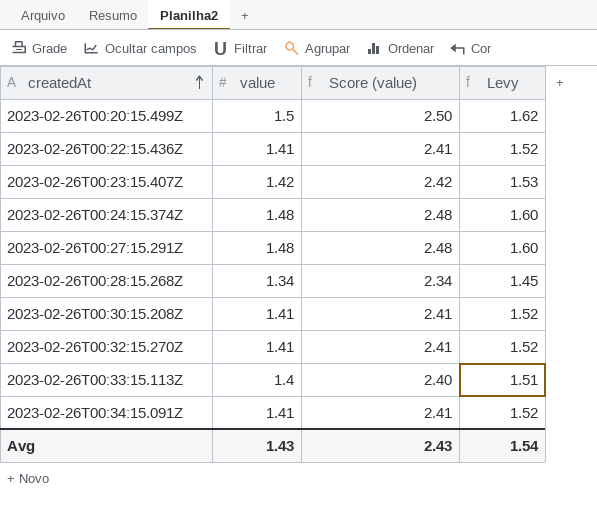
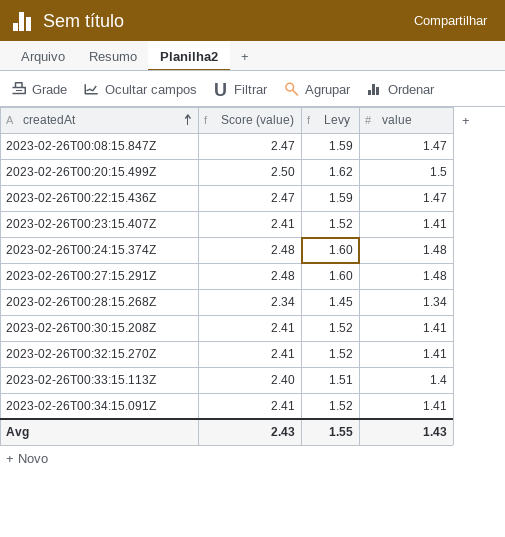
column value | position: 2 -> 4
row 2023-02-26T00:08:15.847Z: none -> 2.47 | 1.59 | 1.47
2023-02-26T00:22:15.436Z | Score (value): 2.41 -> 2.47
2023-02-26T00:22:15.436Z | Levy: 1.52 -> 1.59
2023-02-26T00:22:15.436Z | value: 1.41 -> 1.47
2023-02-26T00:23:15.407Z | Score (value): 2.42 -> 2.41
2023-02-26T00:23:15.407Z | Levy: 1.53 -> 1.52
2023-02-26T00:23:15.407Z | value: 1.42 -> 1.41
Avg | Levy: 1.54 -> 1.55

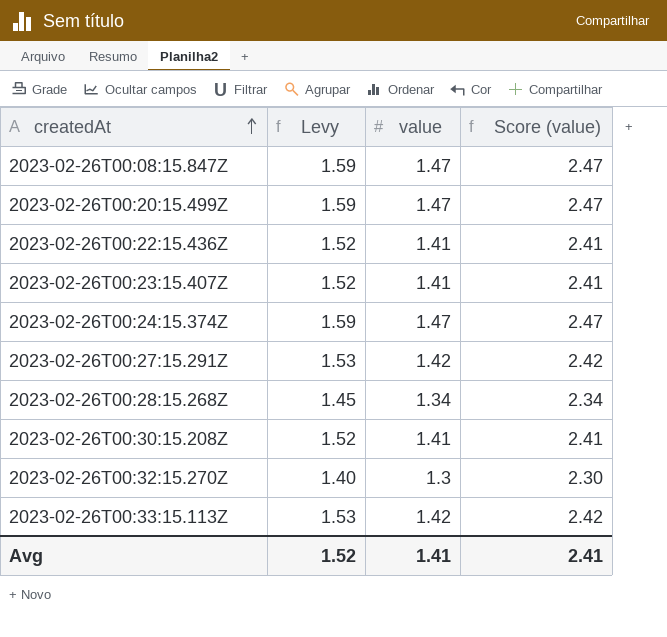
column Score (value) | position: 2 -> 4
row 2023-02-26T00:34:15.091Z: 2.41 | 1.52 | 1.41 -> none
2023-02-26T00:20:15.499Z | Levy: 1.62 -> 1.59
2023-02-26T00:20:15.499Z | value: 1.5 -> 1.47
2023-02-26T00:20:15.499Z | Score (value): 2.50 -> 2.47
2023-02-26T00:22:15.436Z | Levy: 1.59 -> 1.52
2023-02-26T00:22:15.436Z | value: 1.47 -> 1.41
2023-02-26T00:22:15.436Z | Score (value): 2.47 -> 2.41
2023-02-26T00:24:15.374Z | Levy: 1.60 -> 1.59
2023-02-26T00:24:15.374Z | value: 1.48 -> 1.47
2023-02-26T00:24:15.374Z | Score (value): 2.48 -> 2.47
2023-02-26T00:27:15.291Z | Levy: 1.60 -> 1.53
2023-02-26T00:27:15.291Z | value: 1.48 -> 1.42
2023-02-26T00:27:15.291Z | Score (value): 2.48 -> 2.42
2023-02-26T00:32:15.270Z | Levy: 1.52 -> 1.40
2023-02-26T00:32:15.270Z | value: 1.41 -> 1.3
2023-02-26T00:32:15.270Z | Score (value): 2.41 -> 2.30
2023-02-26T00:33:15.113Z | Levy: 1.51 -> 1.53
2023-02-26T00:33:15.113Z | value: 1.4 -> 1.42
2023-02-26T00:33:15.113Z | Score (value): 2.40 -> 2.42
Avg | Levy: 1.55 -> 1.52
Avg | value: 1.43 -> 1.41
Avg | Score (value): 2.43 -> 2.41

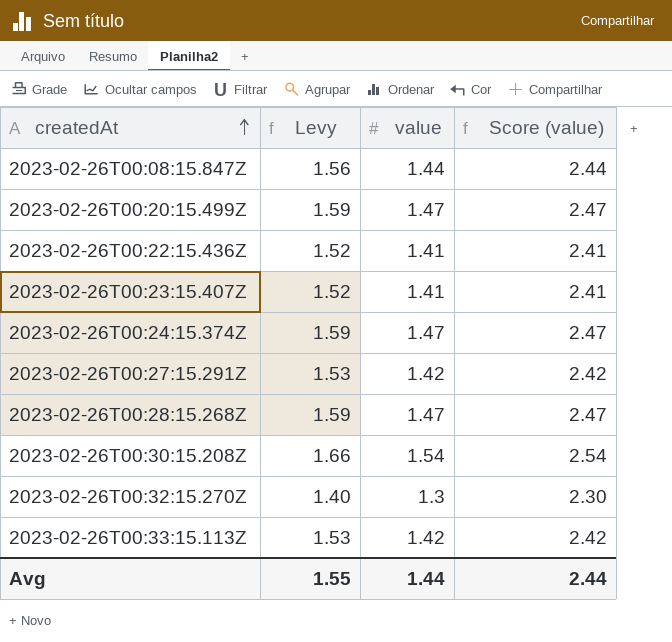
2023-02-26T00:08:15.847Z | Levy: 1.59 -> 1.56
2023-02-26T00:08:15.847Z | value: 1.47 -> 1.44
2023-02-26T00:08:15.847Z | Score (value): 2.47 -> 2.44
2023-02-26T00:28:15.268Z | Levy: 1.45 -> 1.59
2023-02-26T00:28:15.268Z | value: 1.34 -> 1.47
2023-02-26T00:28:15.268Z | Score (value): 2.34 -> 2.47
2023-02-26T00:30:15.208Z | Levy: 1.52 -> 1.66
2023-02-26T00:30:15.208Z | value: 1.41 -> 1.54
2023-02-26T00:30:15.208Z | Score (value): 2.41 -> 2.54
Avg | Levy: 1.52 -> 1.55
Avg | value: 1.41 -> 1.44
Avg | Score (value): 2.41 -> 2.44

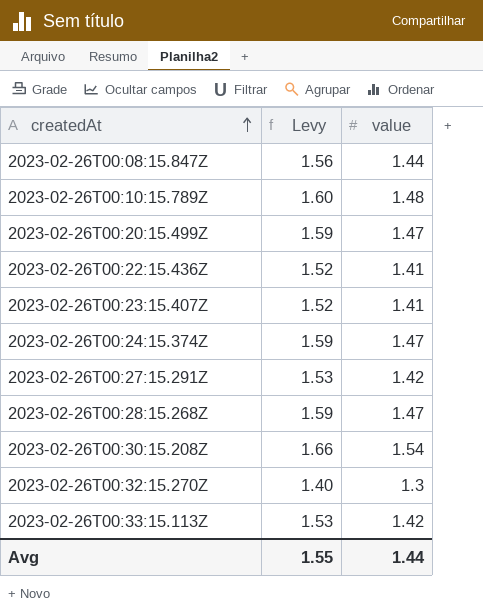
column Score (value) | formula: [value] + 1 -> none
row 2023-02-26T00:10:15.789Z: none -> 1.60 | 1.48

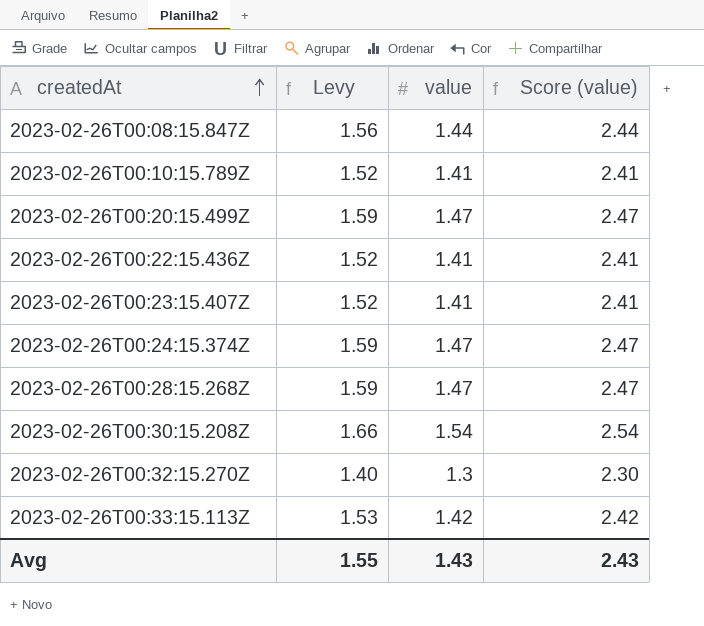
column Score (value) | formula: none -> [value] + 1
row 2023-02-26T00:27:15.291Z: 1.53 | 1.42 -> none
2023-02-26T00:10:15.789Z | Levy: 1.60 -> 1.52
2023-02-26T00:10:15.789Z | value: 1.48 -> 1.41
Avg | value: 1.44 -> 1.43

